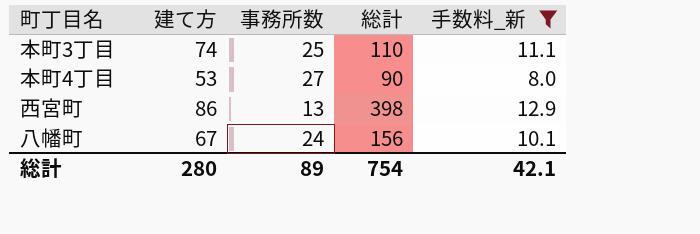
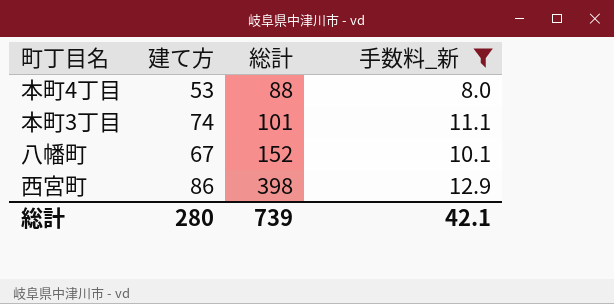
row order: none -> 総計 ascending
column 事務所数 | position: 3 -> none
本町4丁目 | 総計: 90 -> 88
本町3丁目 | 総計: 110 -> 101
八幡町 | 総計: 156 -> 152
総計 | 総計: 754 -> 739

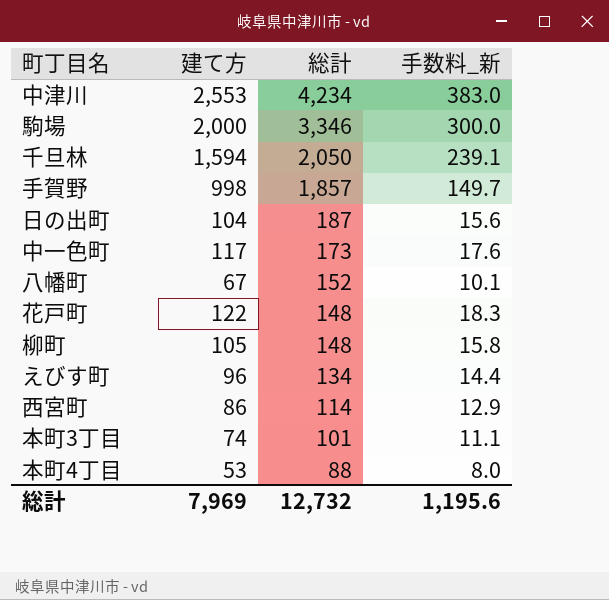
filter: 手数料_新 <= 12.9 -> none
row order: 総計 ascending -> 総計 descending
西宮町 | 総計: 398 -> 114
総計 | 建て方: 280 -> 7,969
総計 | 総計: 739 -> 12,732
総計 | 手数料_新: 42.1 -> 1,195.6

